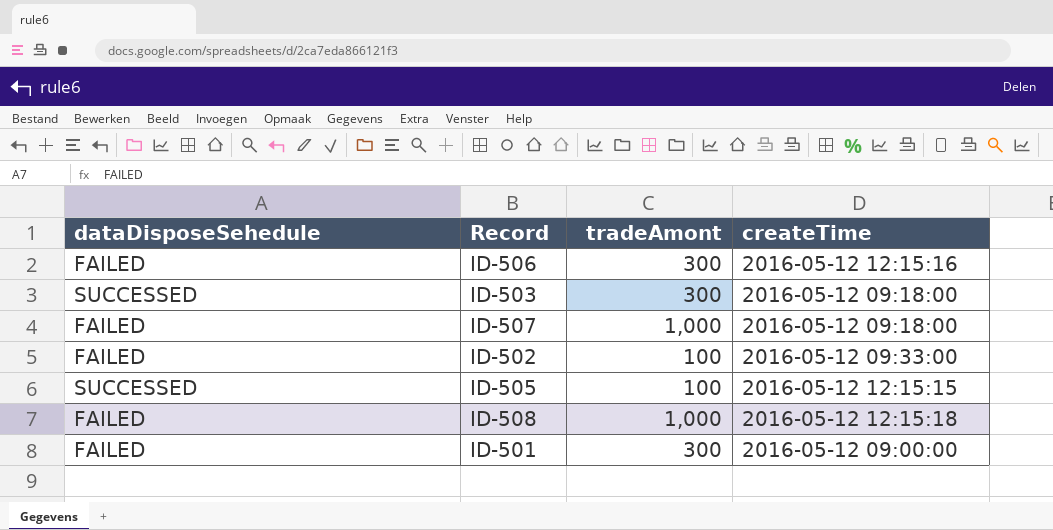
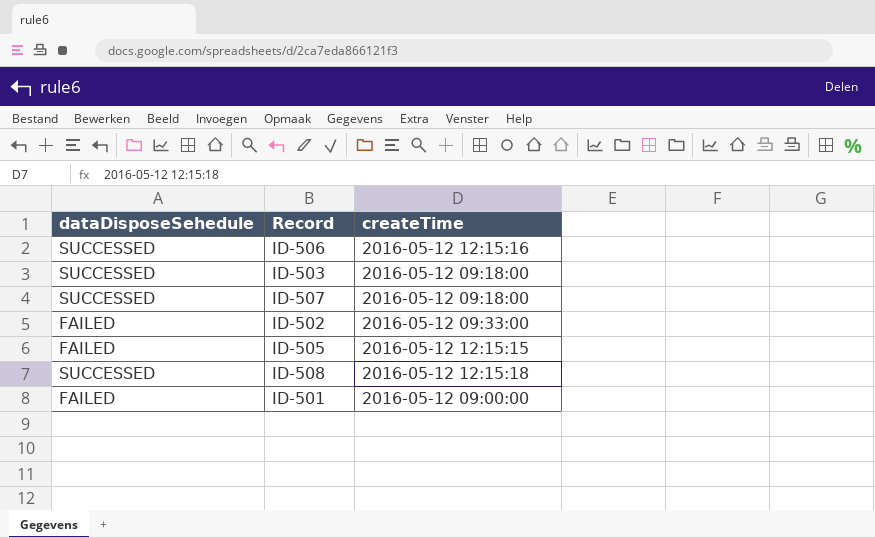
column tradeAmont | position: 3 -> none
ID-506 | dataDisposeSehedule: FAILED -> SUCCESSED
ID-507 | dataDisposeSehedule: FAILED -> SUCCESSED
ID-505 | dataDisposeSehedule: SUCCESSED -> FAILED
ID-508 | dataDisposeSehedule: FAILED -> SUCCESSED

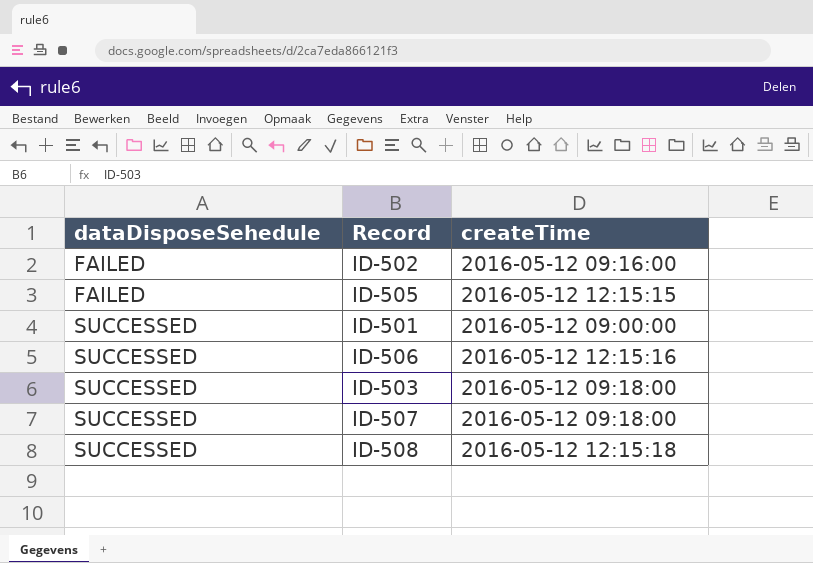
row order: none -> dataDisposeSehedule ascending
ID-502 | createTime: 2016-05-12 09:33:00 -> 2016-05-12 09:16:00
ID-501 | dataDisposeSehedule: FAILED -> SUCCESSED

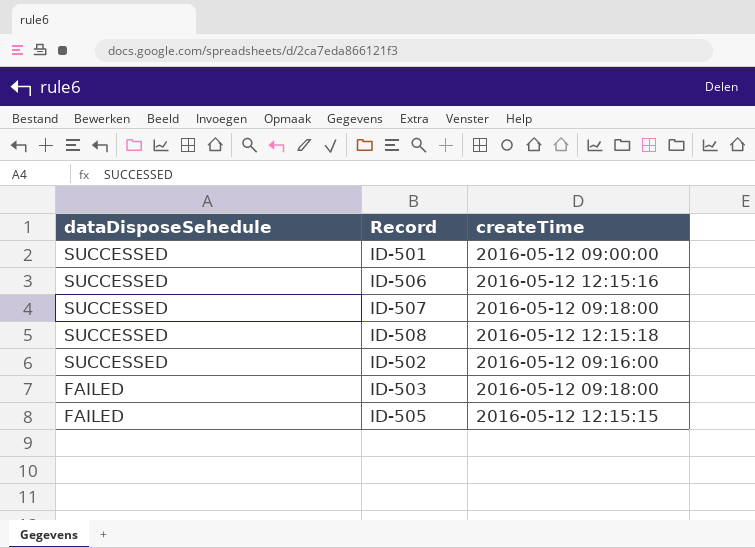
row order: dataDisposeSehedule ascending -> dataDisposeSehedule descending
ID-502 | dataDisposeSehedule: FAILED -> SUCCESSED
ID-503 | dataDisposeSehedule: SUCCESSED -> FAILED

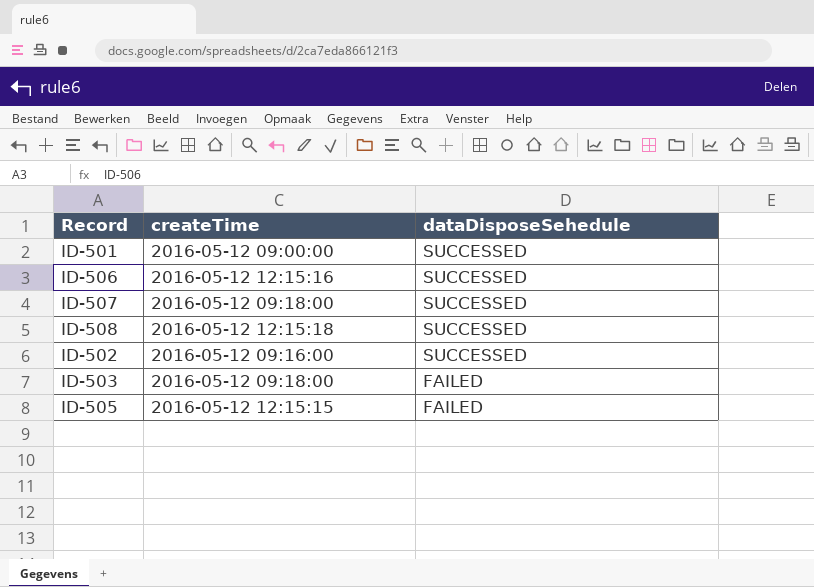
column dataDisposeSehedule | position: 1 -> 3

